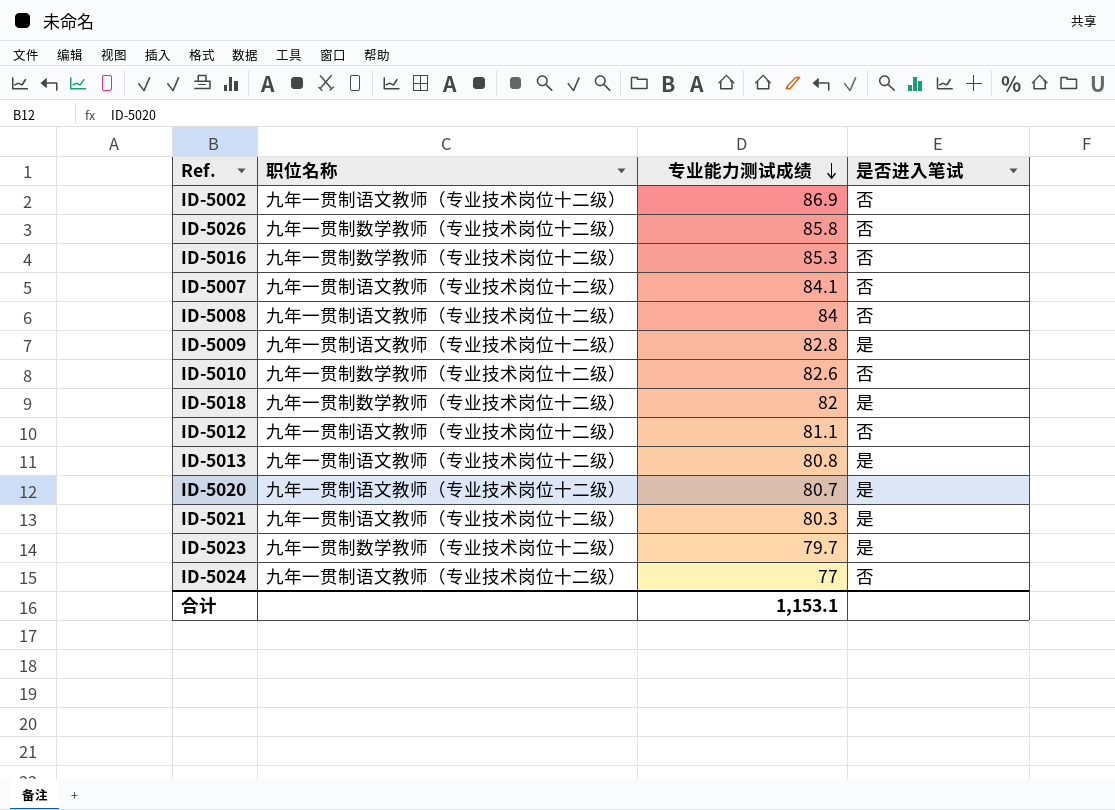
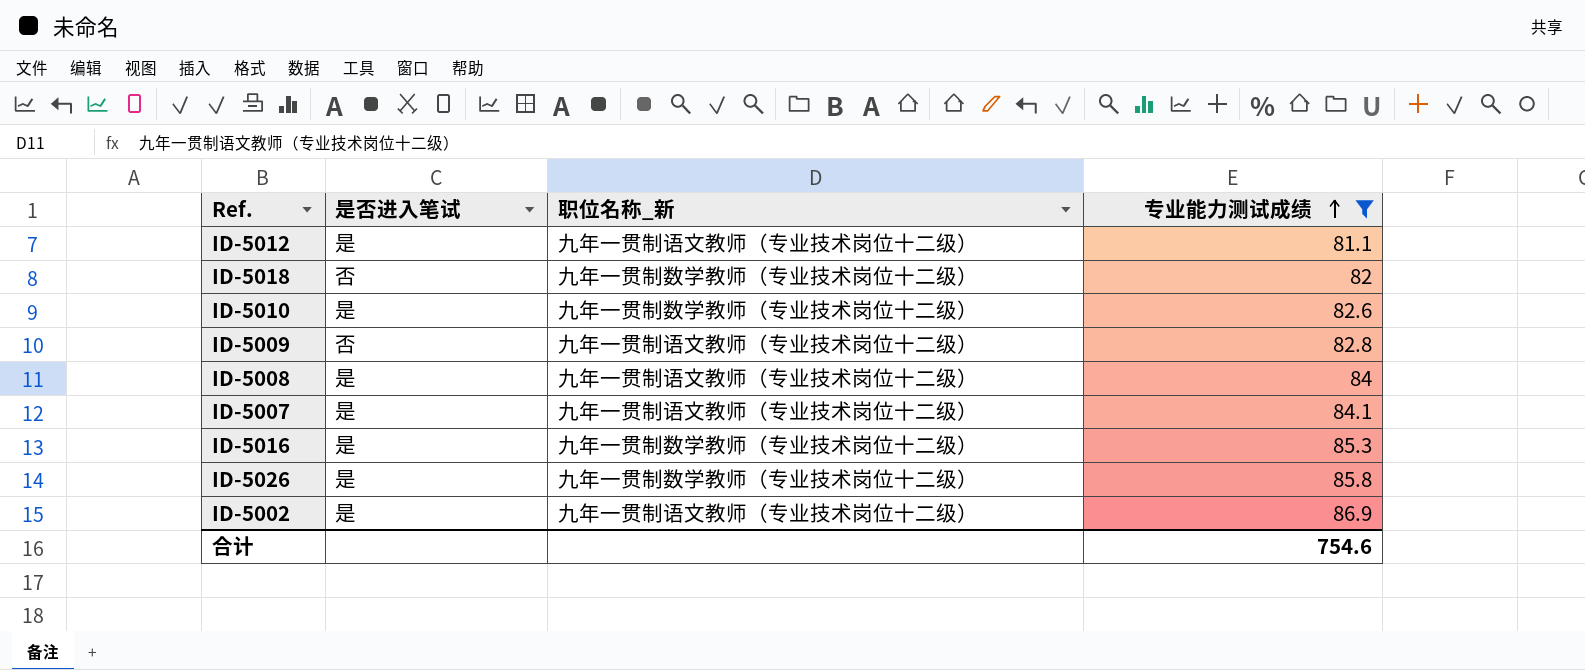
filter: none -> 专业能力测试成绩 >= 81.1
row order: 专业能力测试成绩 descending -> 专业能力测试成绩 ascending
column 是否进入笔试 | position: 4 -> 2
column name: 职位名称 -> 职位名称_新
ID-5012 | 是否进入笔试: 否 -> 是
ID-5018 | 是否进入笔试: 是 -> 否
ID-5010 | 是否进入笔试: 否 -> 是
ID-5009 | 是否进入笔试: 是 -> 否
ID-5008 | 是否进入笔试: 否 -> 是
ID-5007 | 是否进入笔试: 否 -> 是
ID-5016 | 是否进入笔试: 否 -> 是
ID-5026 | 是否进入笔试: 否 -> 是
ID-5002 | 是否进入笔试: 否 -> 是
合计 | 专业能力测试成绩: 1,153.1 -> 754.6

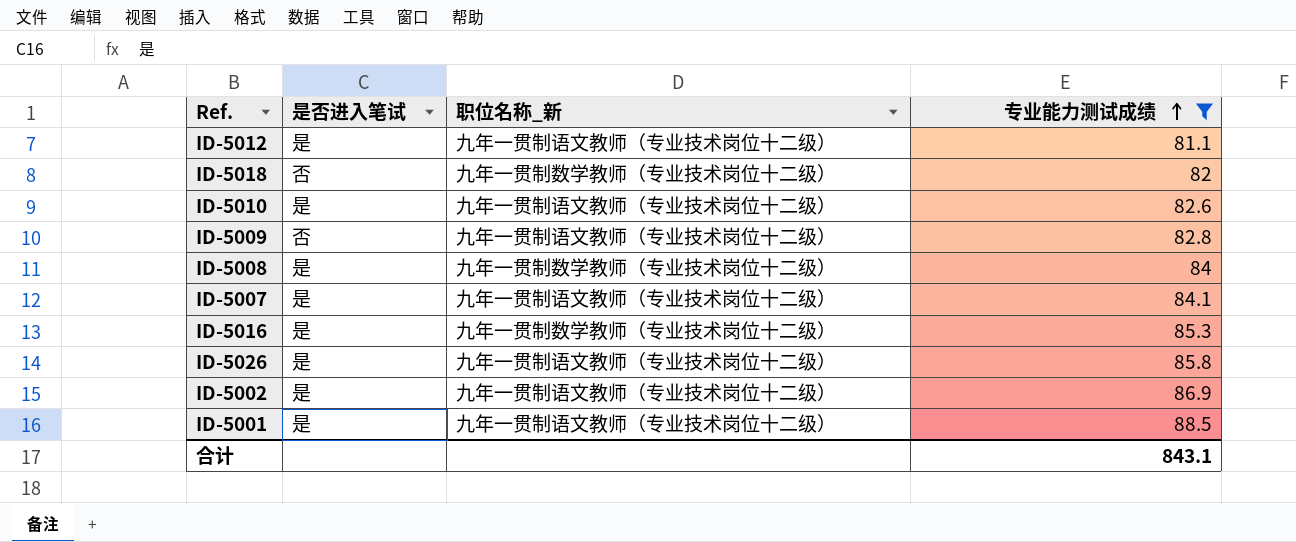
ID-5010 | 职位名称_新: 九年一贯制数学教师（专业技术岗位十二级） -> 九年一贯制语文教师（专业技术岗位十二级）
ID-5008 | 职位名称_新: 九年一贯制语文教师（专业技术岗位十二级） -> 九年一贯制数学教师（专业技术岗位十二级）
ID-5026 | 职位名称_新: 九年一贯制数学教师（专业技术岗位十二级） -> 九年一贯制语文教师（专业技术岗位十二级）
row ID-5001: none -> 是 | 九年一贯制语文教师（专业技术岗位十二级） | 88.5
合计 | 专业能力测试成绩: 754.6 -> 843.1

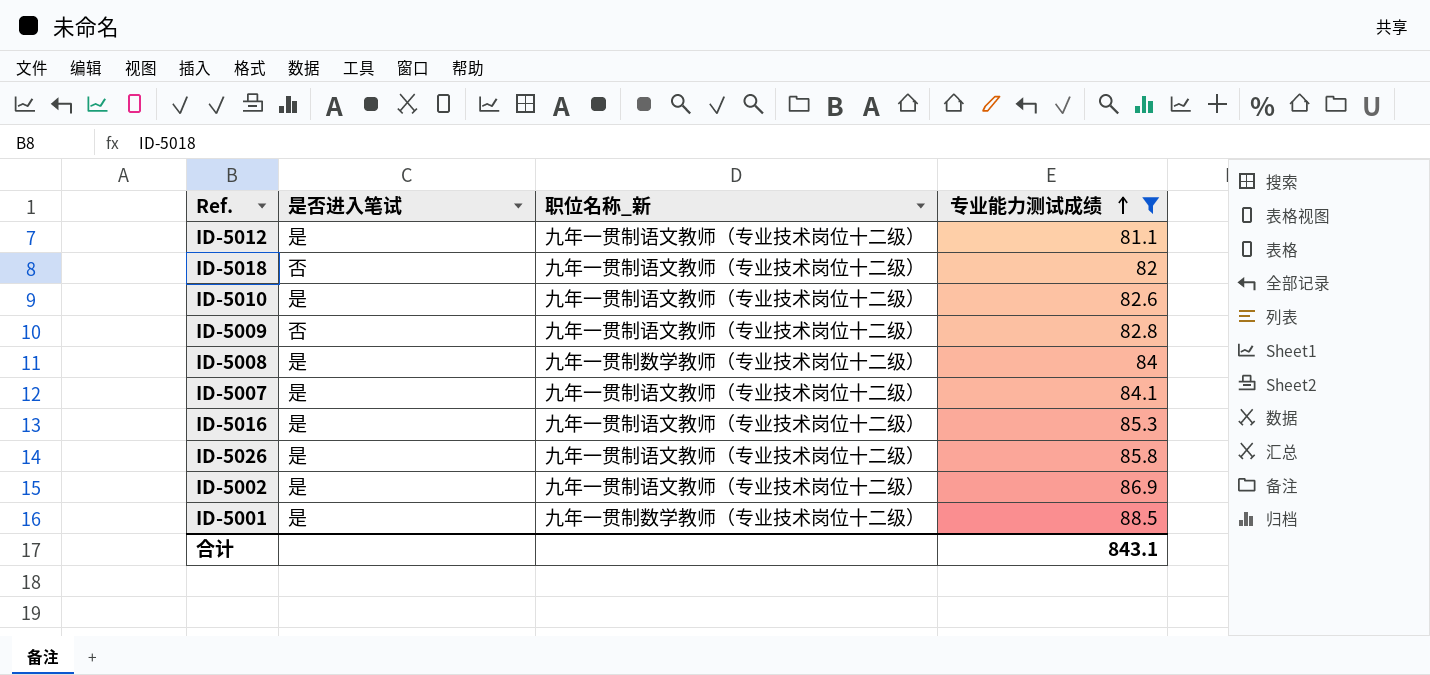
ID-5018 | 职位名称_新: 九年一贯制数学教师（专业技术岗位十二级） -> 九年一贯制语文教师（专业技术岗位十二级）
ID-5016 | 职位名称_新: 九年一贯制数学教师（专业技术岗位十二级） -> 九年一贯制语文教师（专业技术岗位十二级）
ID-5001 | 职位名称_新: 九年一贯制语文教师（专业技术岗位十二级） -> 九年一贯制数学教师（专业技术岗位十二级）

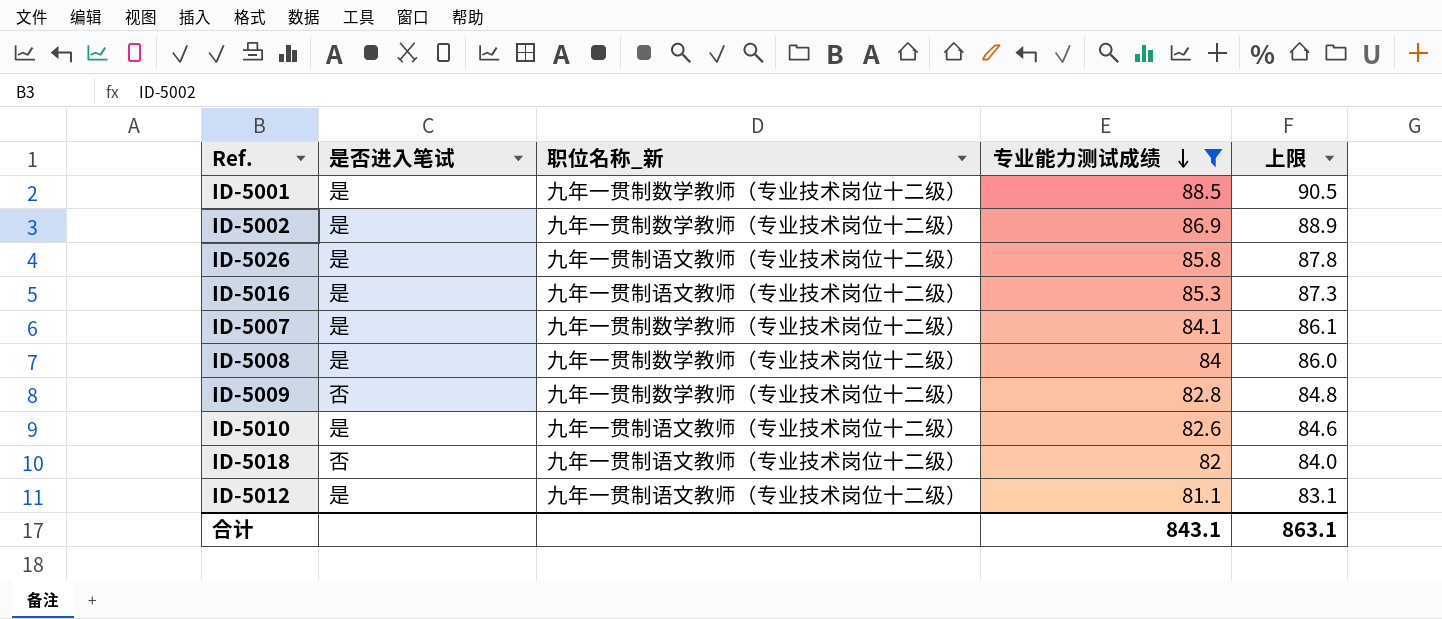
row order: 专业能力测试成绩 ascending -> 专业能力测试成绩 descending
column 上限 | formula: none -> [专业能力测试成绩] + 2
ID-5002 | 职位名称_新: 九年一贯制语文教师（专业技术岗位十二级） -> 九年一贯制数学教师（专业技术岗位十二级）
ID-5007 | 职位名称_新: 九年一贯制语文教师（专业技术岗位十二级） -> 九年一贯制数学教师（专业技术岗位十二级）
ID-5009 | 职位名称_新: 九年一贯制语文教师（专业技术岗位十二级） -> 九年一贯制数学教师（专业技术岗位十二级）

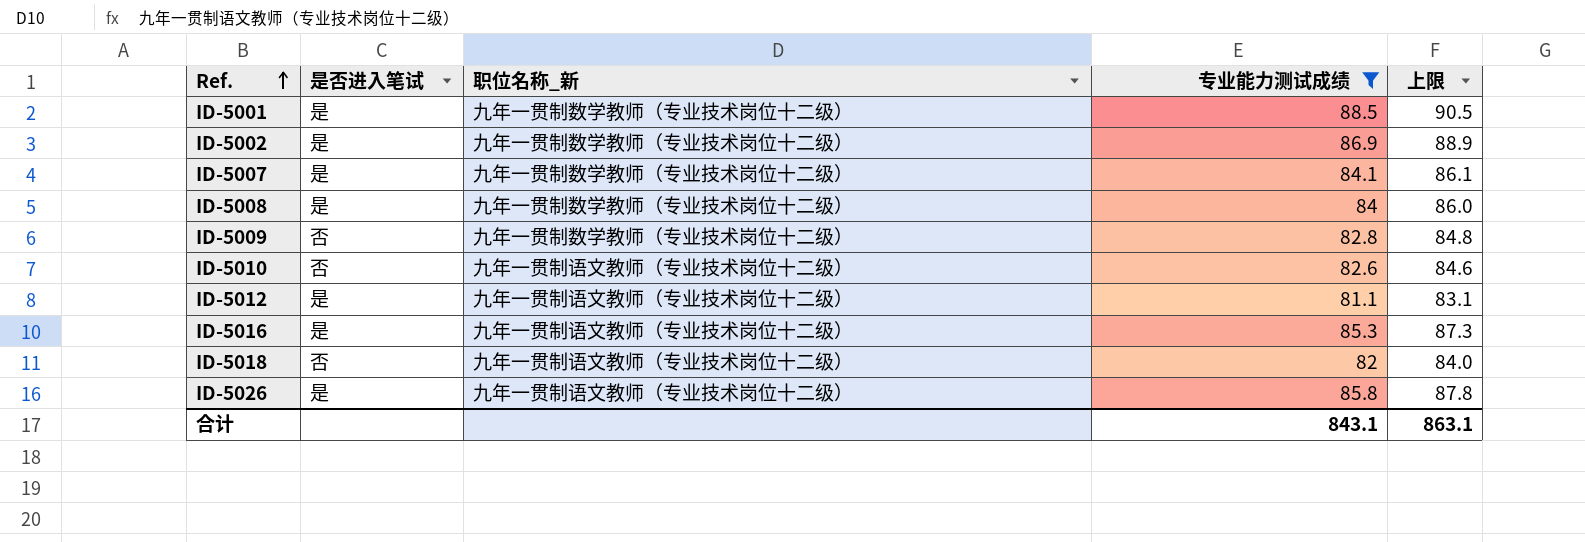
row order: 专业能力测试成绩 descending -> Ref. ascending
ID-5010 | 是否进入笔试: 是 -> 否

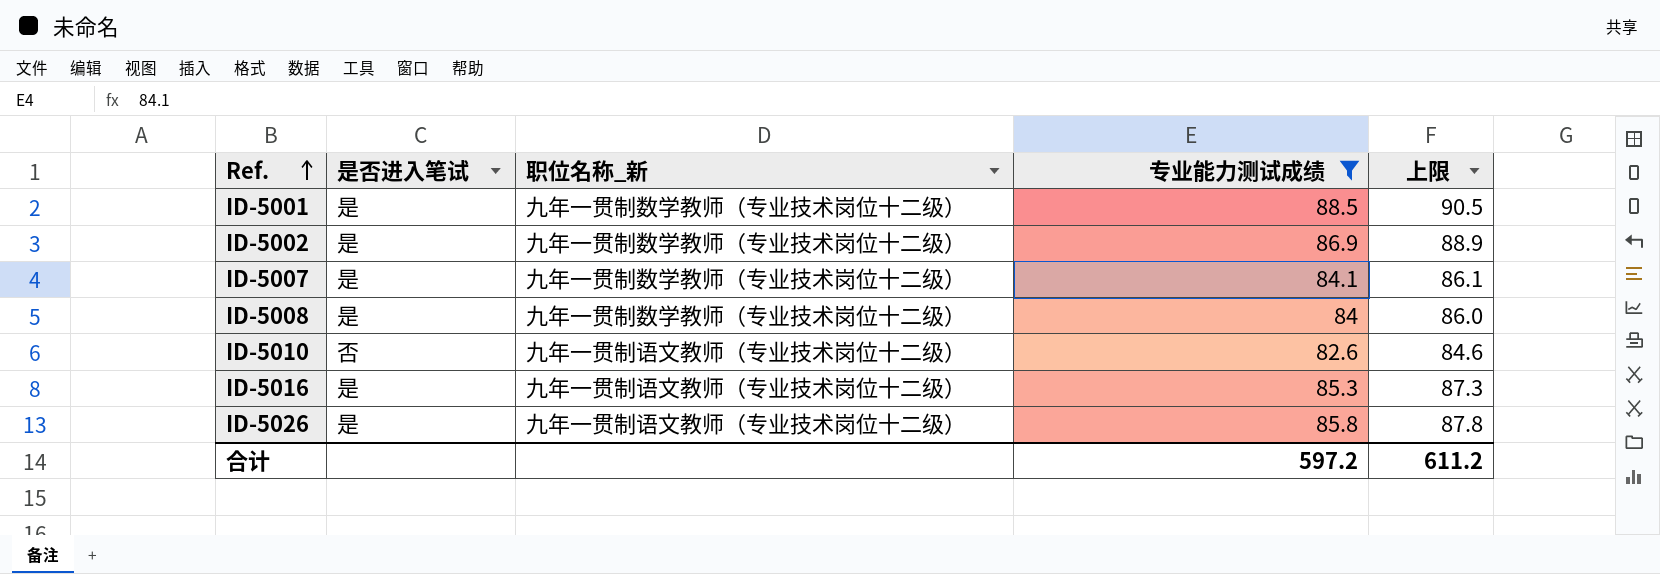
row ID-5009: 否 | 九年一贯制数学教师（专业技术岗位十二级） | 82.8 | 84.8 -> none
row ID-5012: 是 | 九年一贯制语文教师（专业技术岗位十二级） | 81.1 | 83.1 -> none
row ID-5018: 否 | 九年一贯制语文教师（专业技术岗位十二级） | 82 | 84.0 -> none
合计 | 专业能力测试成绩: 843.1 -> 597.2
合计 | 上限: 863.1 -> 611.2

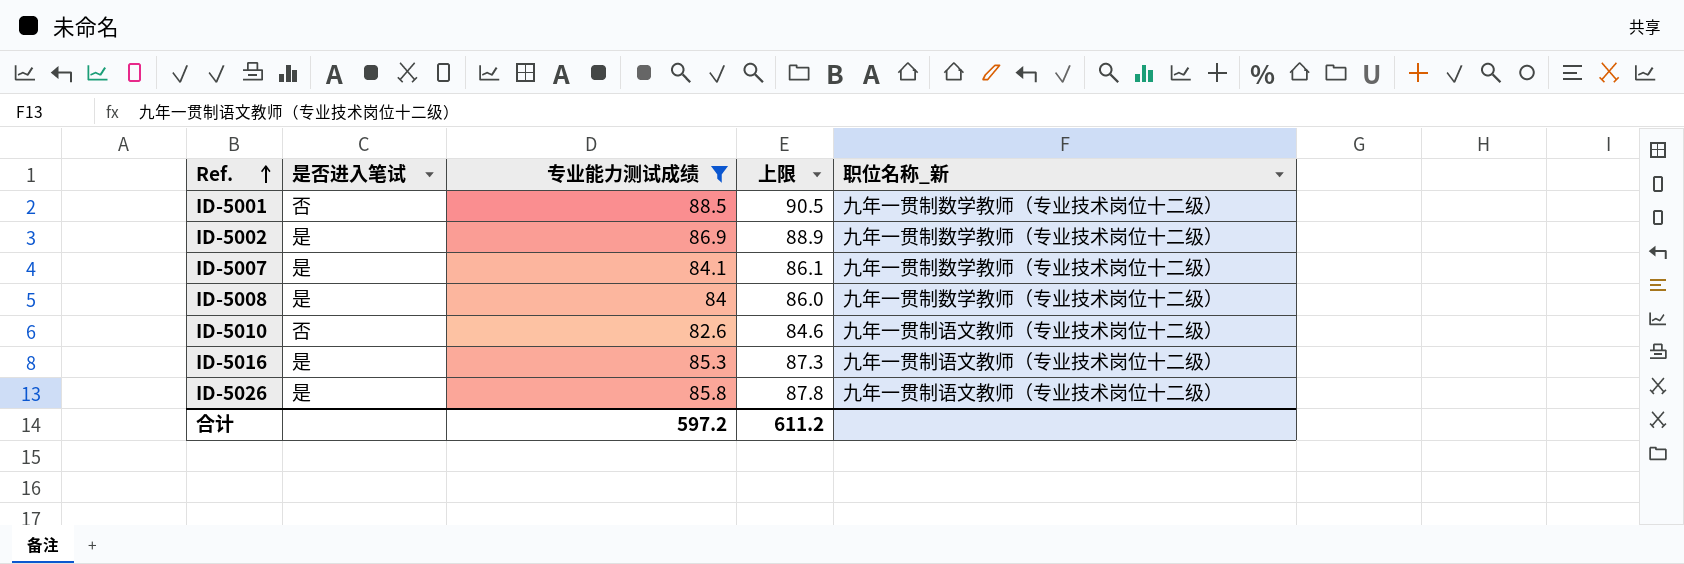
column 职位名称_新 | position: 3 -> 5
ID-5001 | 是否进入笔试: 是 -> 否

